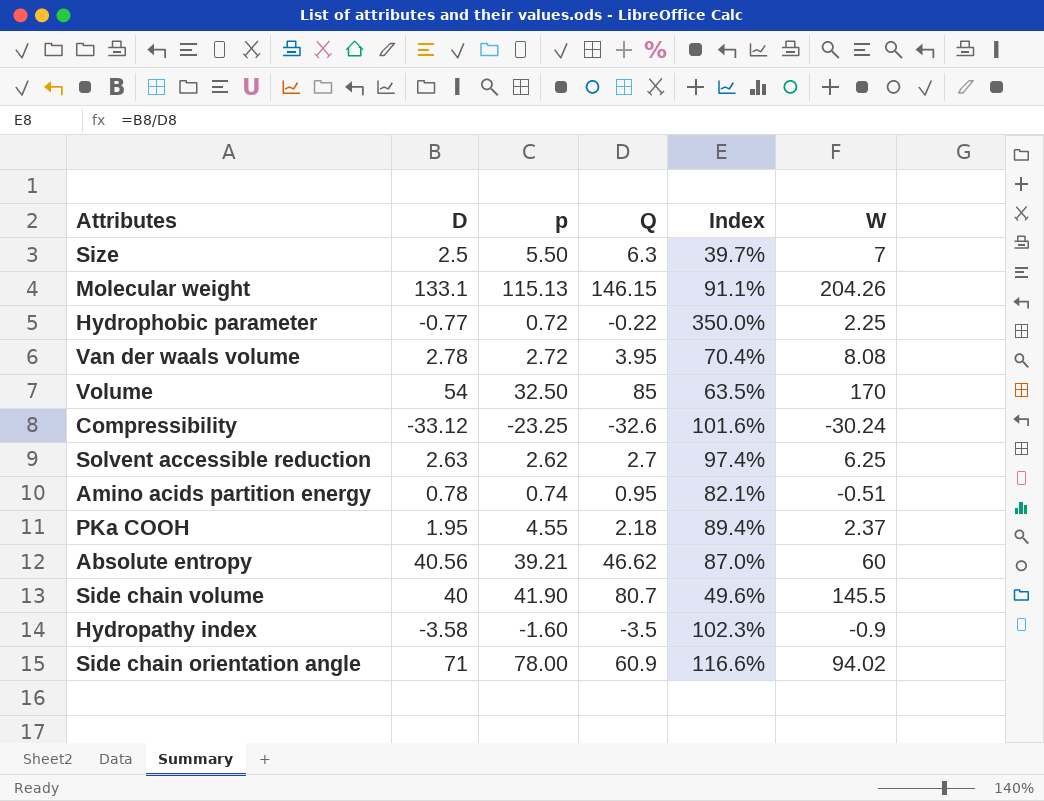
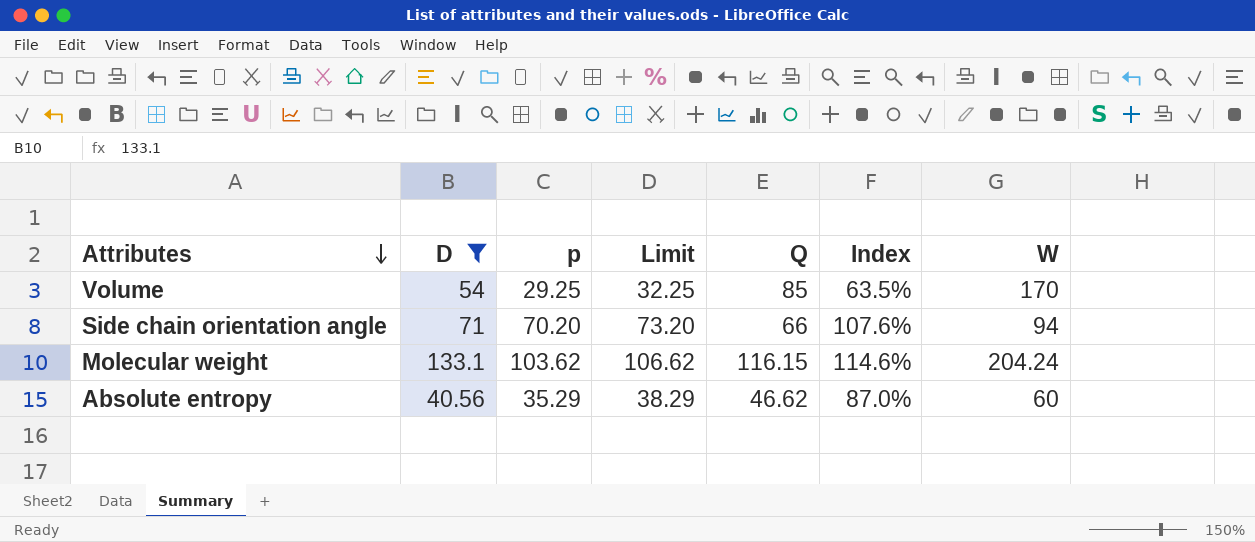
filter: none -> D >= 40.56
row order: none -> Attributes descending
column Limit | formula: none -> [p] + 3
Volume | p: 32.50 -> 29.25
Side chain orientation angle | p: 78.00 -> 70.20
Side chain orientation angle | Q: 60.9 -> 66
Side chain orientation angle | Index: 116.6% -> 107.6%
Side chain orientation angle | W: 94.02 -> 94
Molecular weight | p: 115.13 -> 103.62
Molecular weight | Q: 146.15 -> 116.15
Molecular weight | Index: 91.1% -> 114.6%
Molecular weight | W: 204.26 -> 204.24
Absolute entropy | p: 39.21 -> 35.29

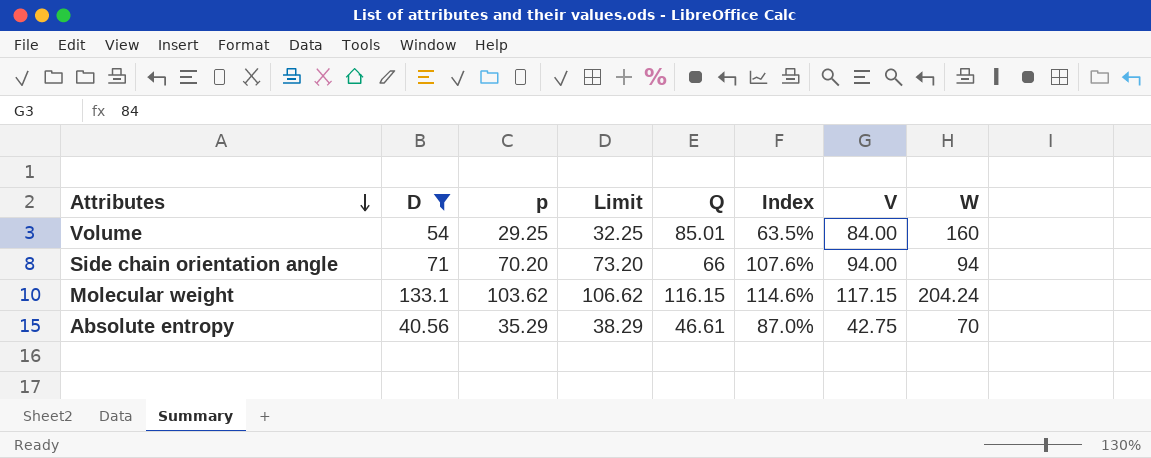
column V | position: none -> 7
Volume | Q: 85 -> 85.01
Volume | W: 170 -> 160
Absolute entropy | Q: 46.62 -> 46.61
Absolute entropy | W: 60 -> 70

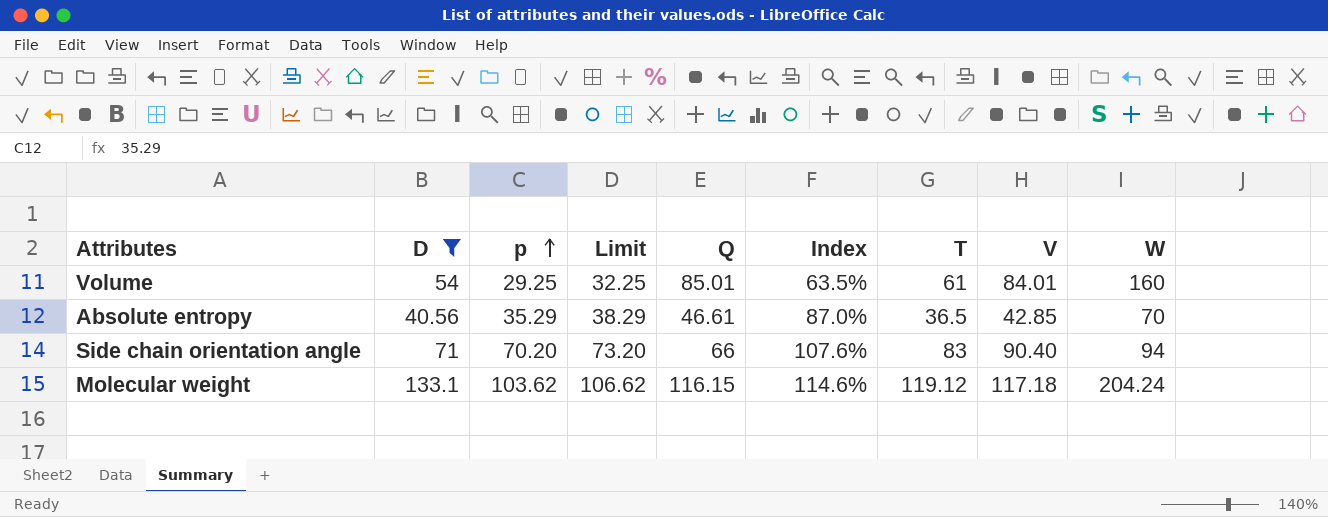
row order: Attributes descending -> p ascending
column T | position: none -> 7
Volume | V: 84.00 -> 84.01
Absolute entropy | V: 42.75 -> 42.85
Side chain orientation angle | V: 94.00 -> 90.40
Molecular weight | V: 117.15 -> 117.18

